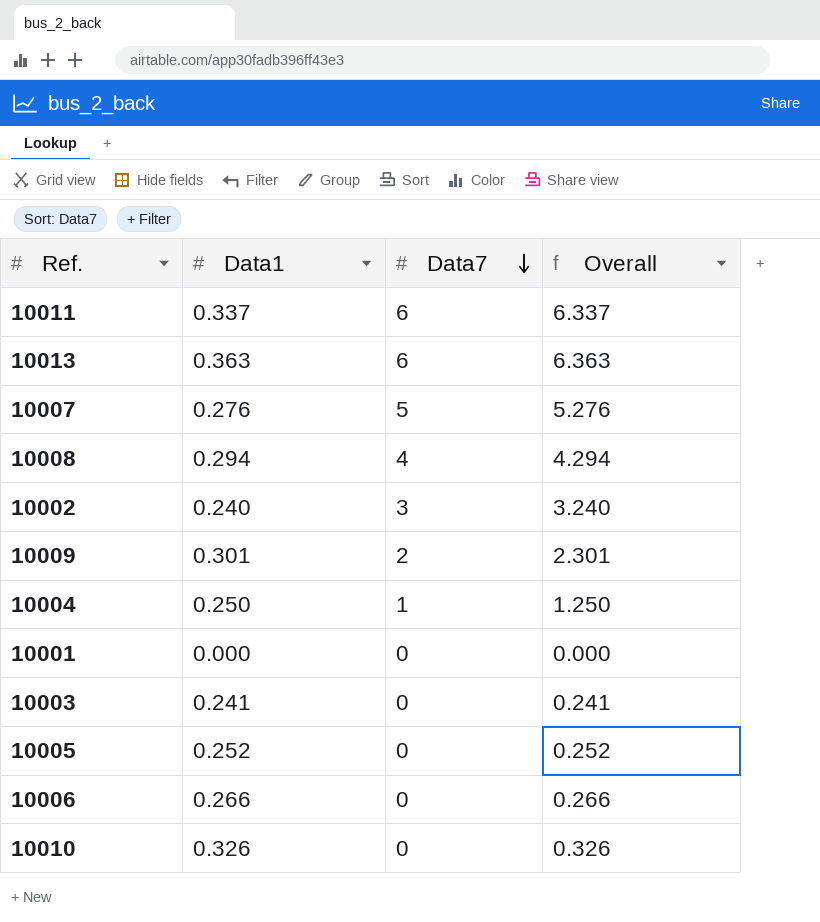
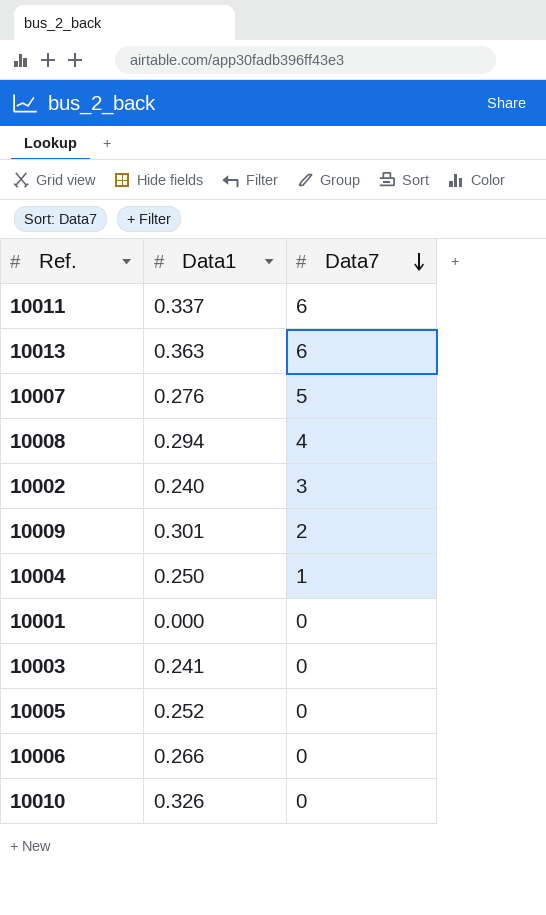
column Overall | formula: [Data1] + [Data7] -> none

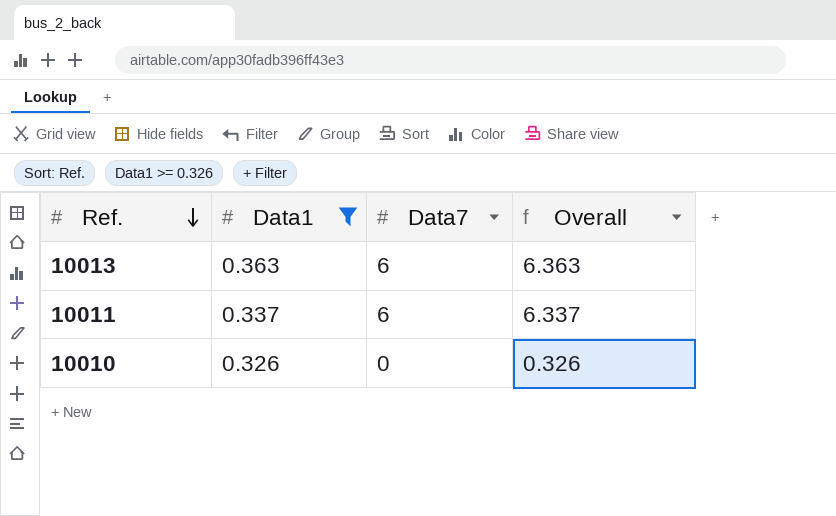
filter: none -> Data1 >= 0.326
row order: Data7 descending -> Ref. descending
column Overall | formula: none -> [Data1] + [Data7]

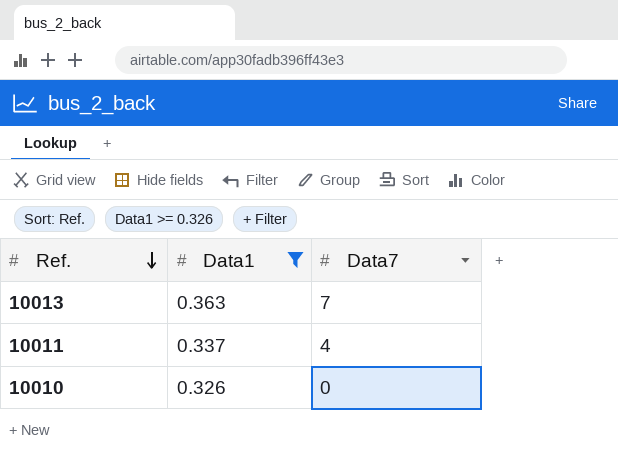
column Overall | formula: [Data1] + [Data7] -> none
10013 | Data7: 6 -> 7
10011 | Data7: 6 -> 4

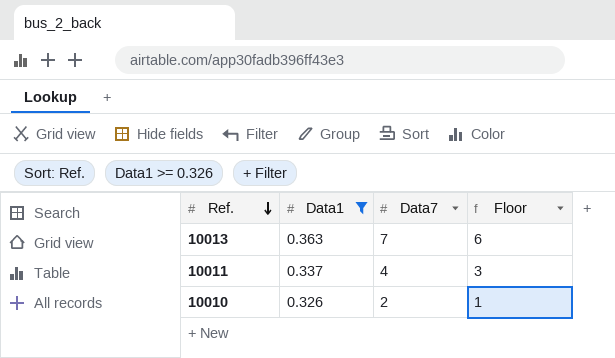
column Floor | formula: none -> [Data7] - 1
10010 | Data7: 0 -> 2

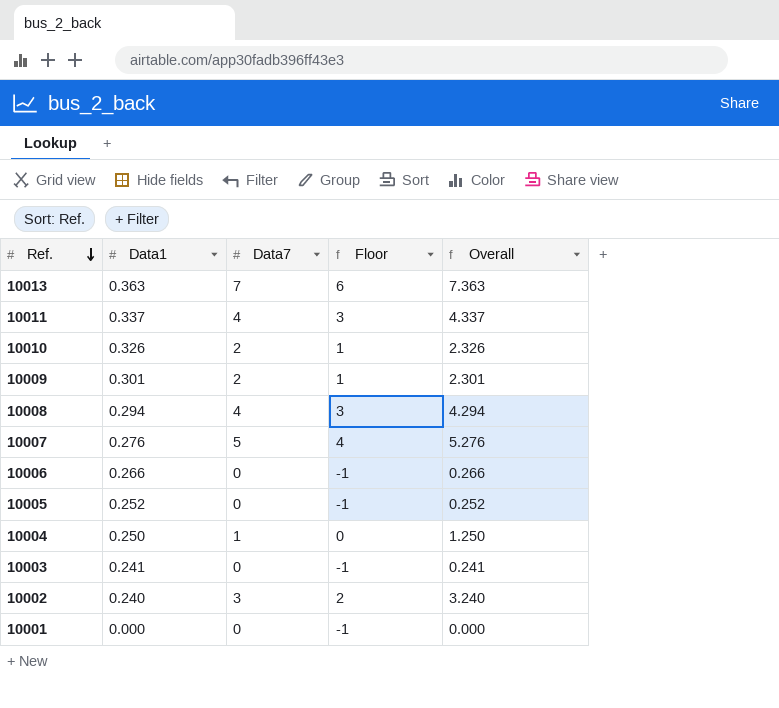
filter: Data1 >= 0.326 -> none
column Overall | formula: none -> [Data1] + [Data7]

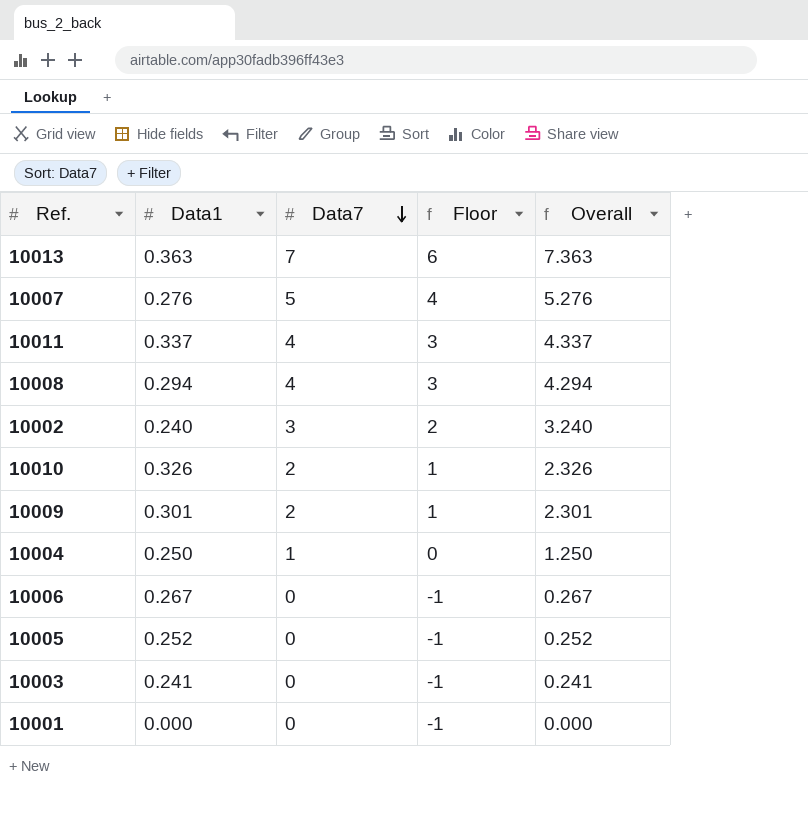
row order: Ref. descending -> Data7 descending
10006 | Data1: 0.266 -> 0.267
10006 | Overall: 0.266 -> 0.267

